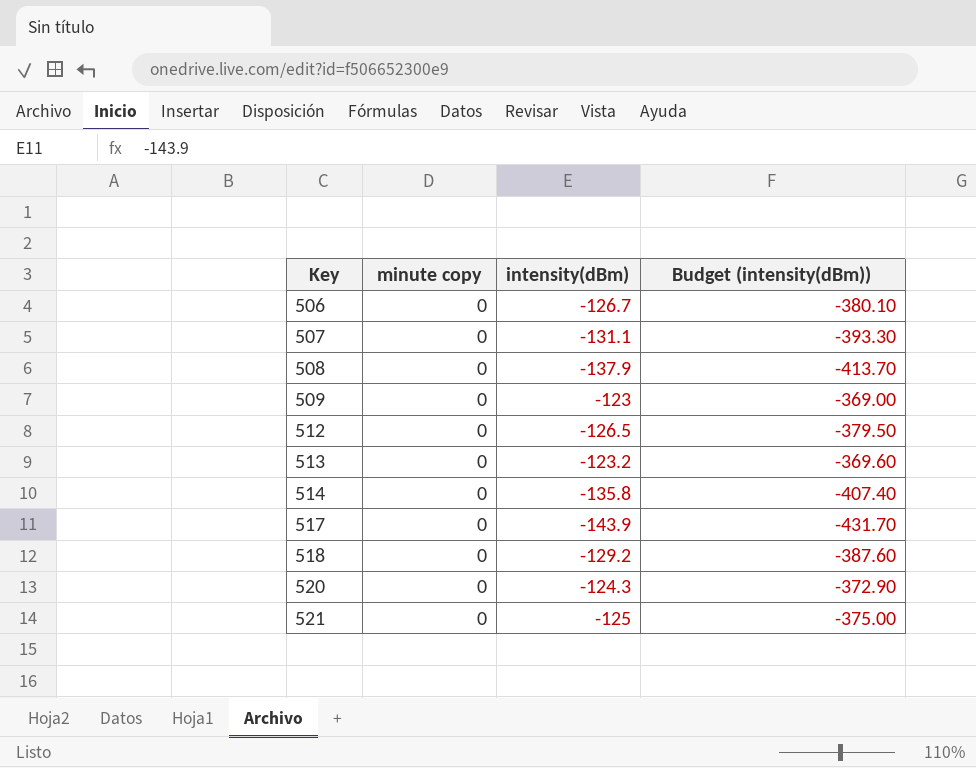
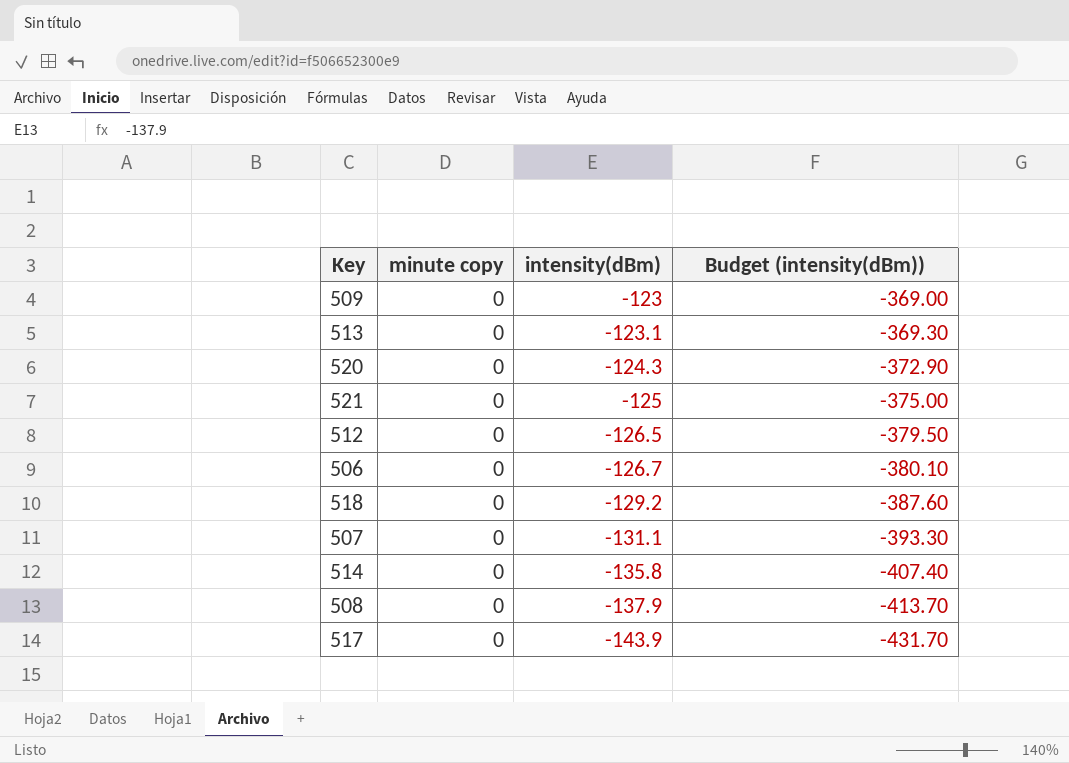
row order: Key ascending -> intensity(dBm) descending
513 | intensity(dBm): -123.2 -> -123.1
513 | Budget (intensity(dBm)): -369.60 -> -369.30

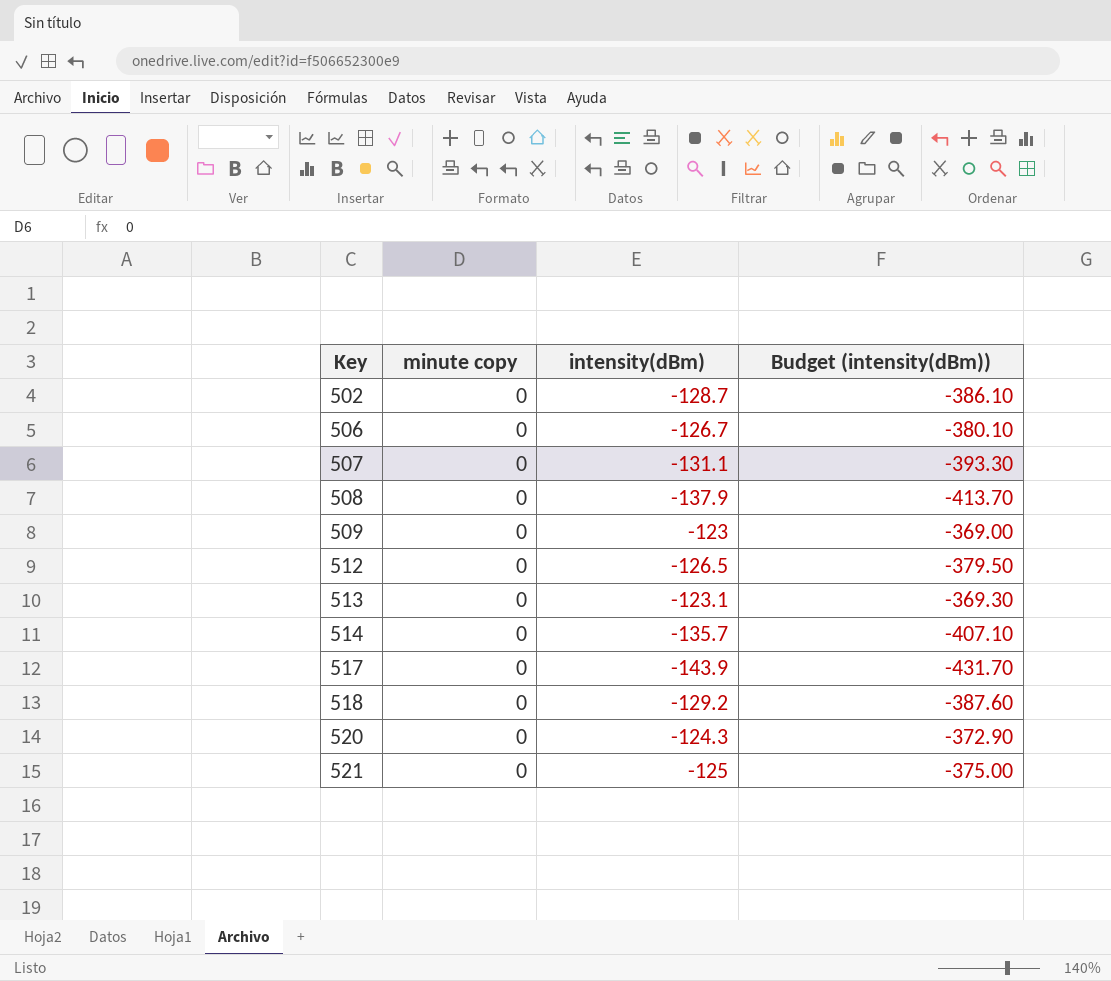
row order: intensity(dBm) descending -> Key ascending
row 502: none -> 0 | -128.7 | -386.10
514 | intensity(dBm): -135.8 -> -135.7
514 | Budget (intensity(dBm)): -407.40 -> -407.10

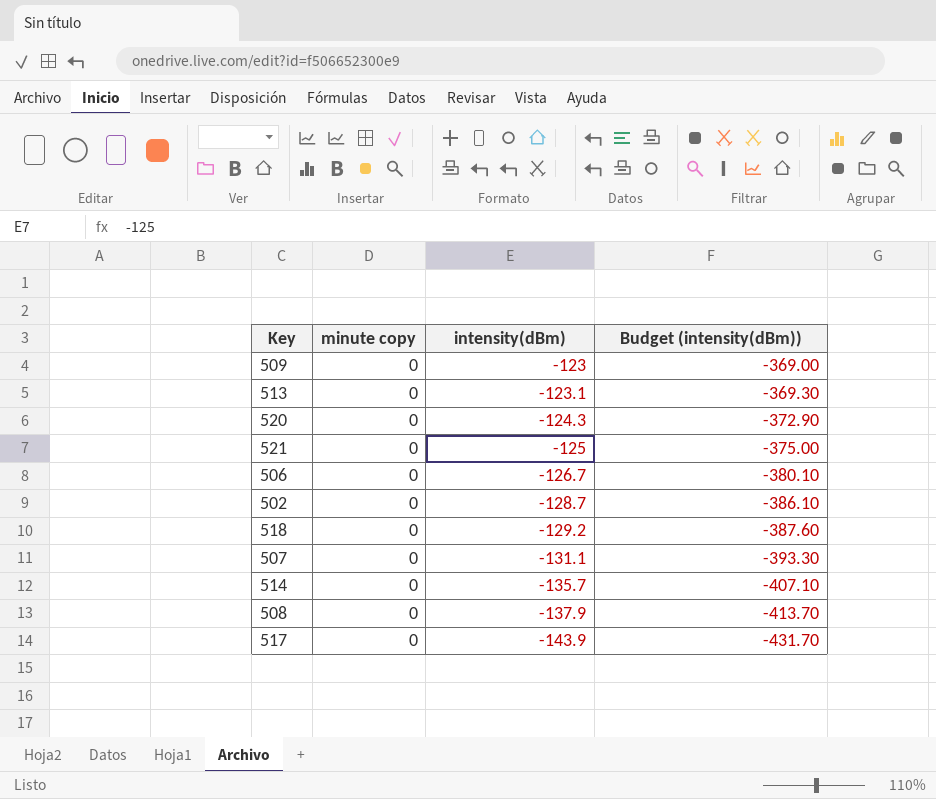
row order: Key ascending -> intensity(dBm) descending
row 512: 0 | -126.5 | -379.50 -> none

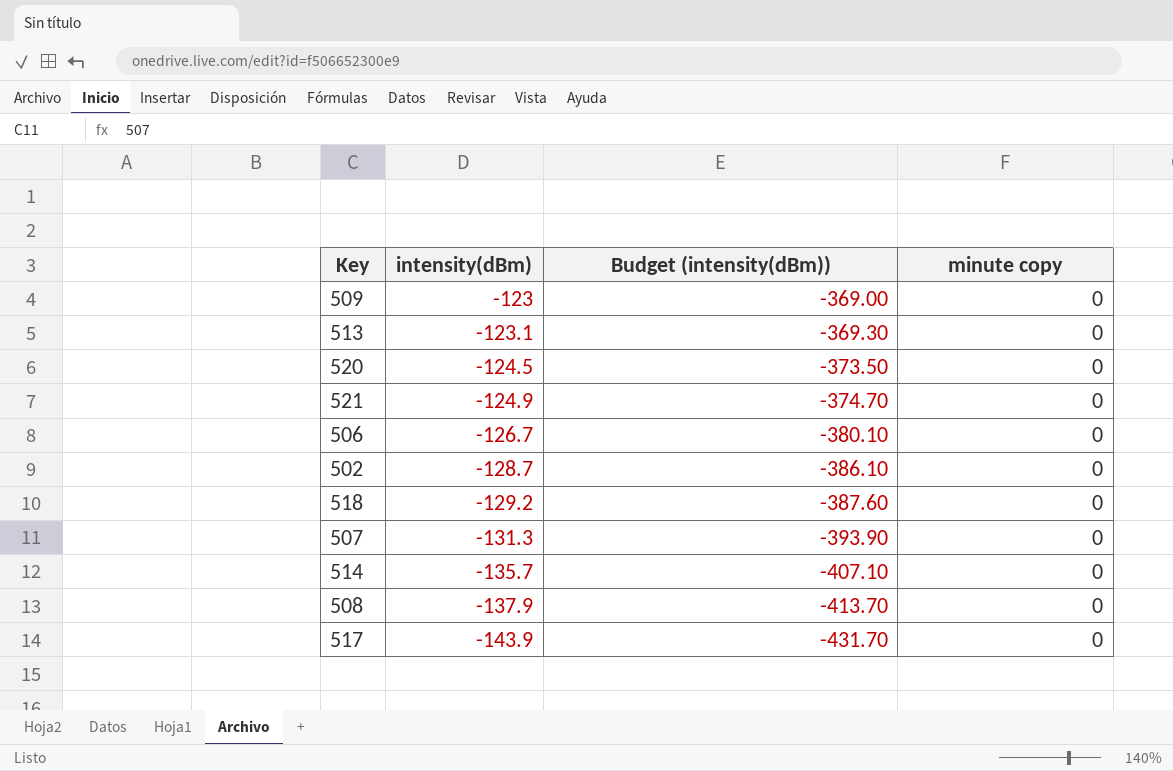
column minute copy | position: 2 -> 4
520 | intensity(dBm): -124.3 -> -124.5
520 | Budget (intensity(dBm)): -372.90 -> -373.50
521 | intensity(dBm): -125 -> -124.9
521 | Budget (intensity(dBm)): -375.00 -> -374.70
507 | intensity(dBm): -131.1 -> -131.3
507 | Budget (intensity(dBm)): -393.30 -> -393.90

